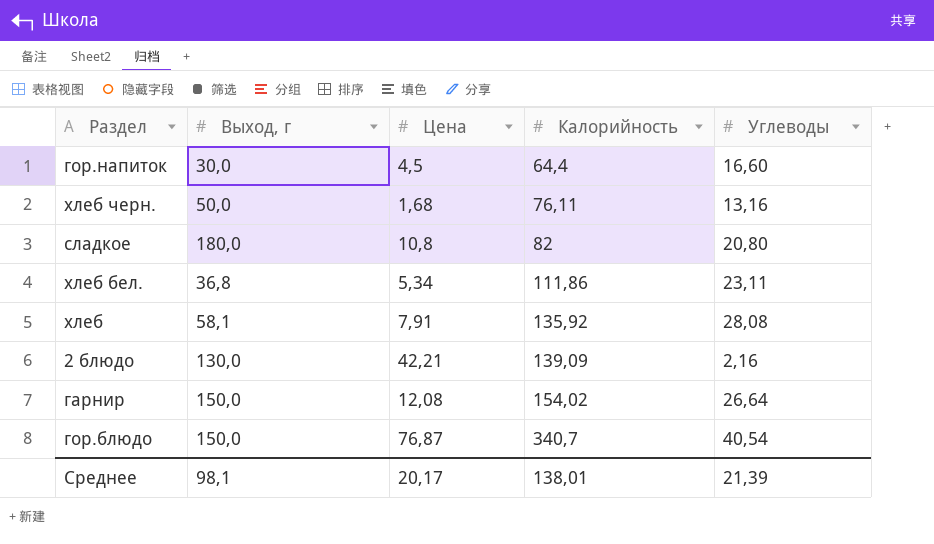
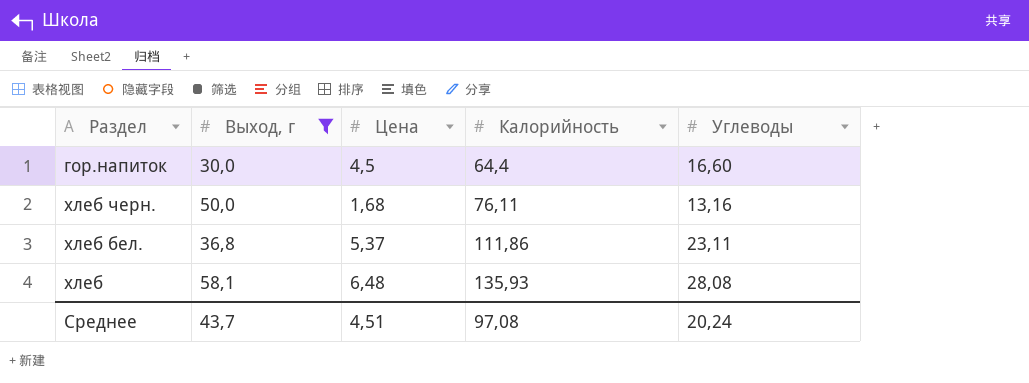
filter: none -> Выход, г <= 58,1
хлеб бел. | Цена: 5,34 -> 5,37
хлеб | Цена: 7,91 -> 6,48
хлеб | Калорийность: 135,92 -> 135,93
Среднее | Выход, г: 98,1 -> 43,7
Среднее | Цена: 20,17 -> 4,51
Среднее | Калорийность: 138,01 -> 97,08
Среднее | Углеводы: 21,39 -> 20,24

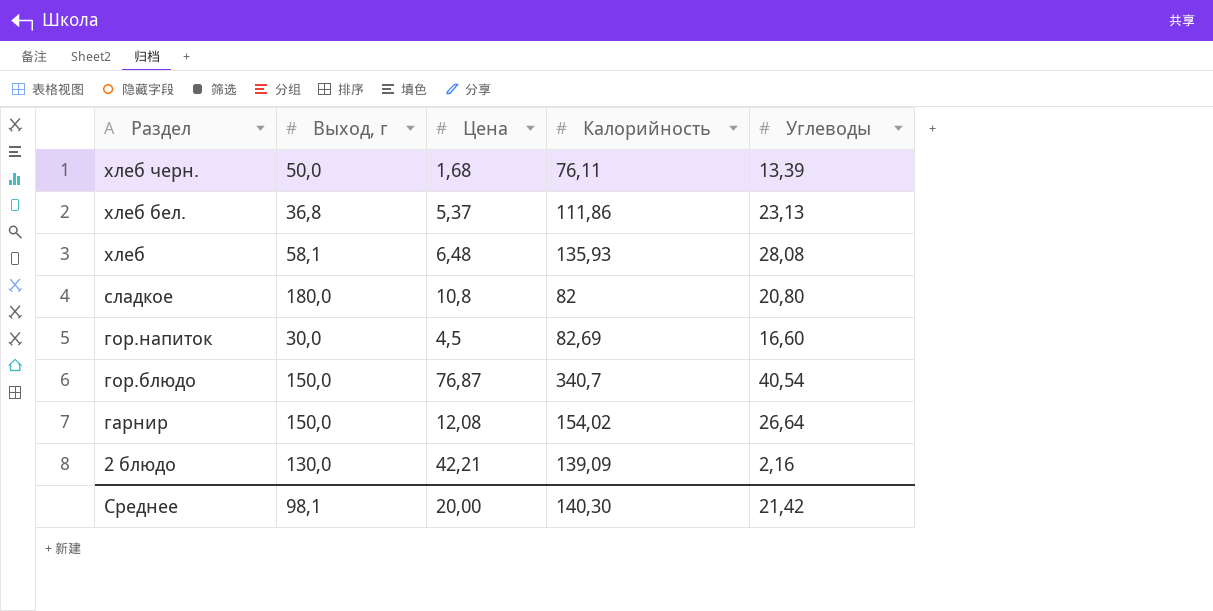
filter: Выход, г <= 58,1 -> none
row order: Калорийность ascending -> Раздел descending
хлеб черн. | Углеводы: 13,16 -> 13,39
хлеб бел. | Углеводы: 23,11 -> 23,13
гор.напиток | Калорийность: 64,4 -> 82,69
Среднее | Выход, г: 43,7 -> 98,1
Среднее | Цена: 4,51 -> 20,00
Среднее | Калорийность: 97,08 -> 140,30
Среднее | Углеводы: 20,24 -> 21,42

